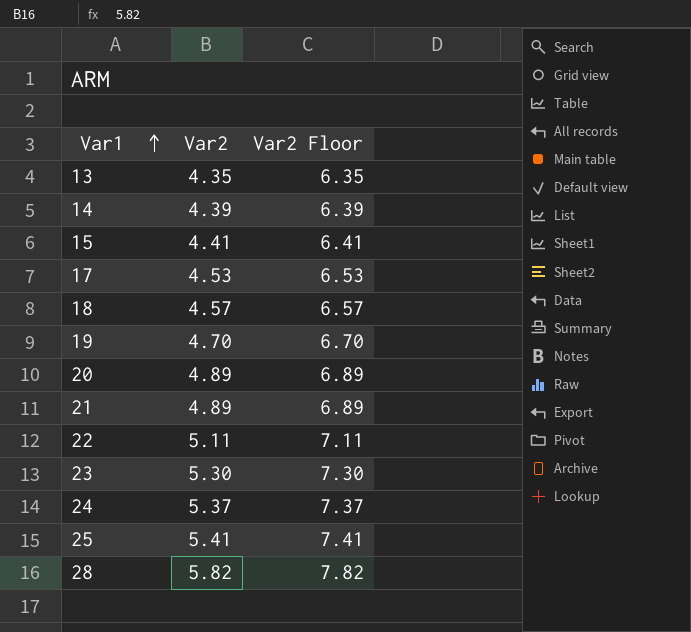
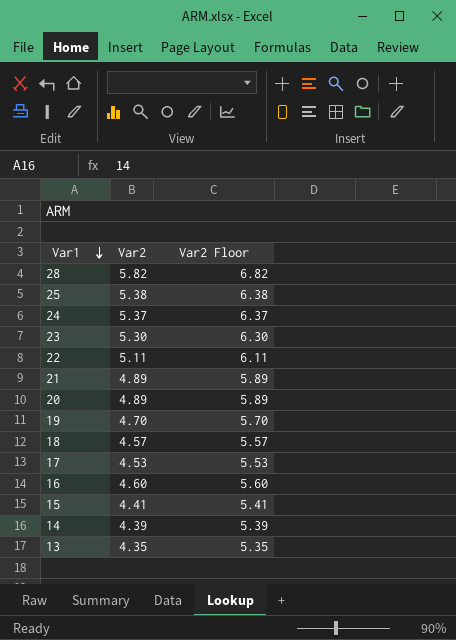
row order: Var1 ascending -> Var1 descending
column Var2 Floor | formula: [Var2] + 2 -> [Var2] + 1
25 | Var2: 5.41 -> 5.38
row 16: none -> 4.60 | 5.60

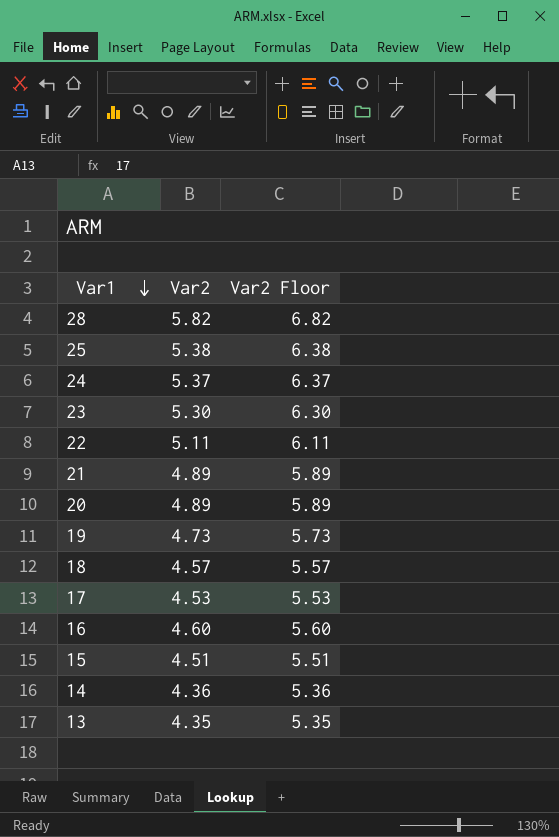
19 | Var2: 4.70 -> 4.73
19 | Var2 Floor: 5.70 -> 5.73
15 | Var2: 4.41 -> 4.51
15 | Var2 Floor: 5.41 -> 5.51
14 | Var2: 4.39 -> 4.36
14 | Var2 Floor: 5.39 -> 5.36

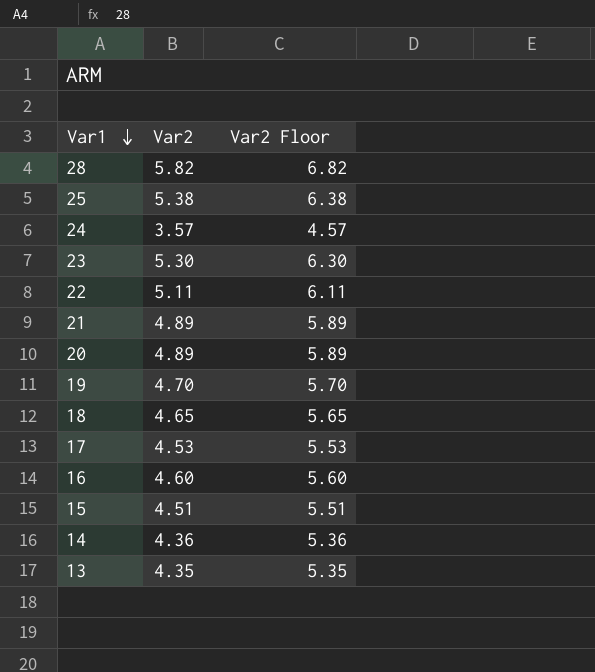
24 | Var2: 5.37 -> 3.57
24 | Var2 Floor: 6.37 -> 4.57
19 | Var2: 4.73 -> 4.70
19 | Var2 Floor: 5.73 -> 5.70
18 | Var2: 4.57 -> 4.65
18 | Var2 Floor: 5.57 -> 5.65

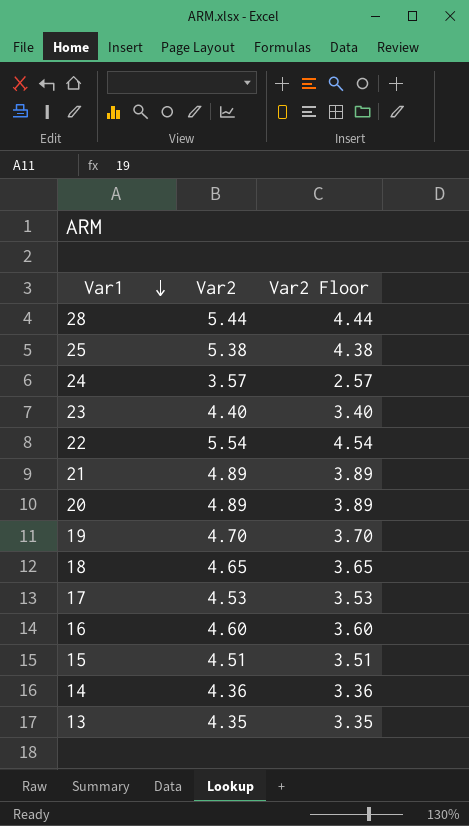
column Var2 Floor | formula: [Var2] + 1 -> [Var2] - 1
28 | Var2: 5.82 -> 5.44
23 | Var2: 5.30 -> 4.40
22 | Var2: 5.11 -> 5.54

